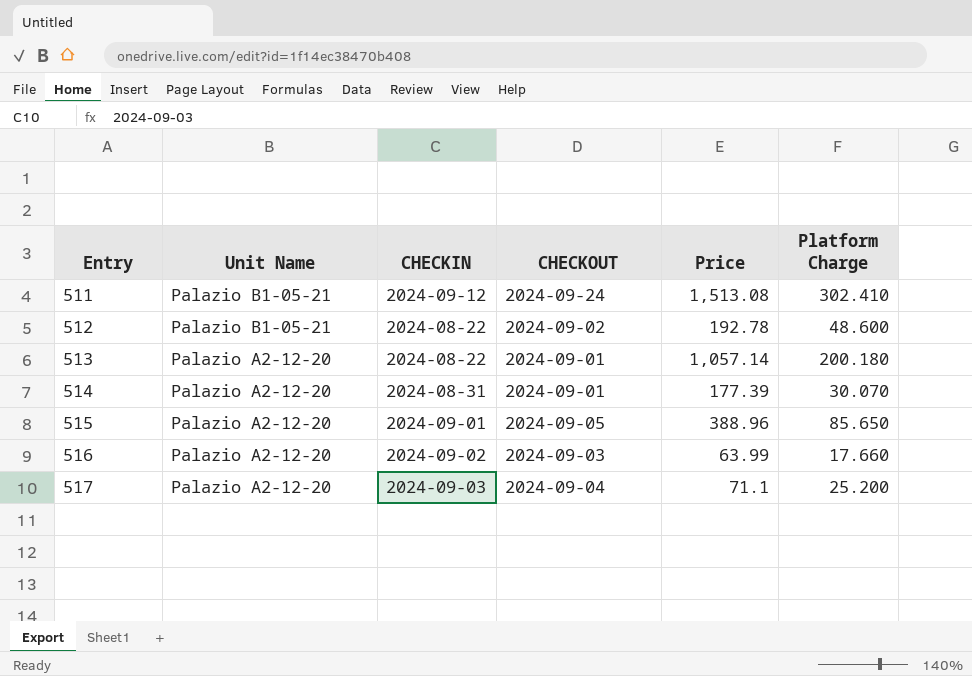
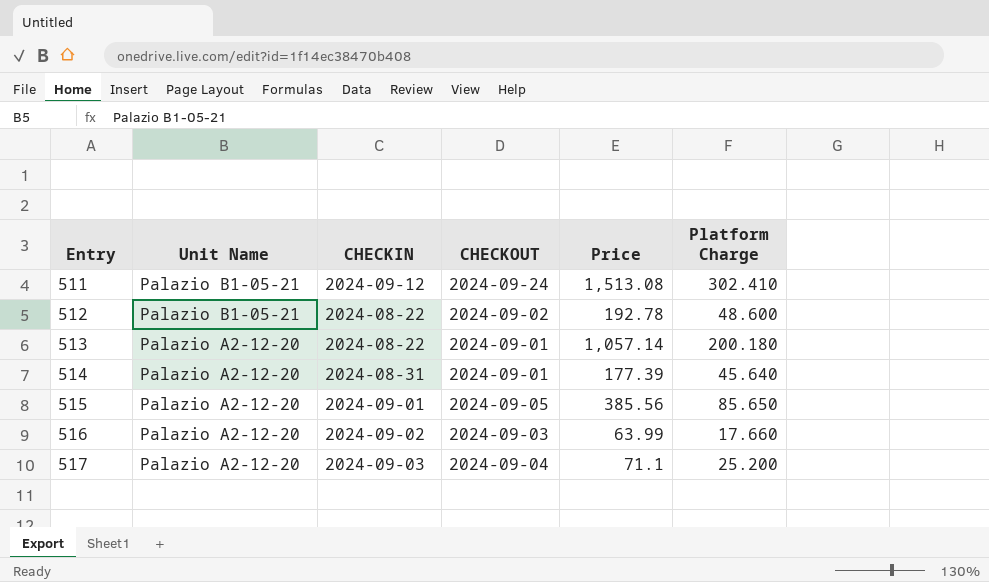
514 | Platform Charge: 30.070 -> 45.640
515 | Price: 388.96 -> 385.56

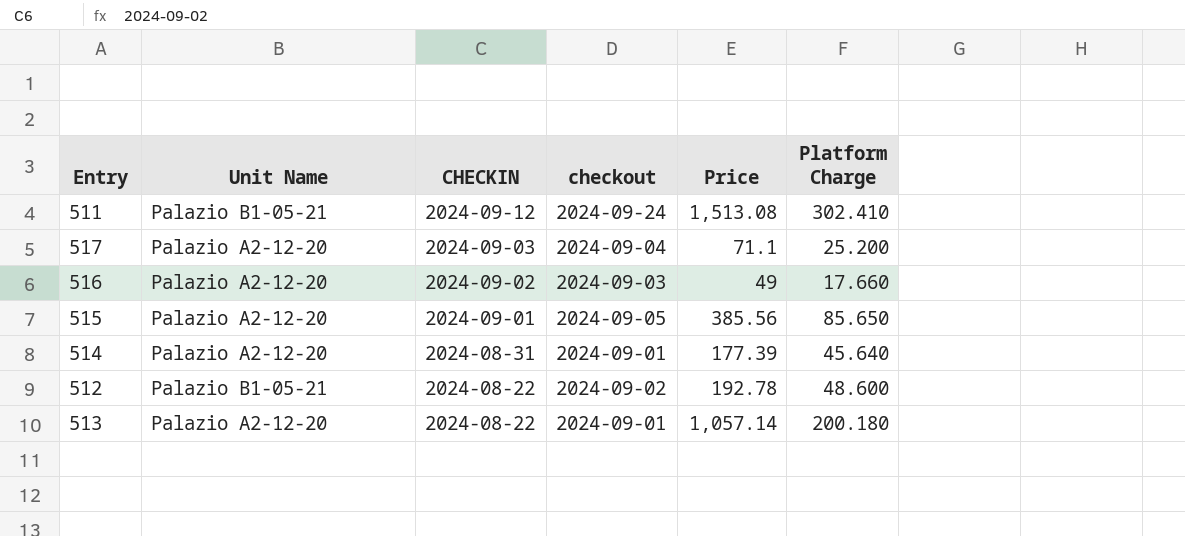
row order: Entry ascending -> CHECKIN descending
column name: CHECKOUT -> checkout
516 | Price: 63.99 -> 49

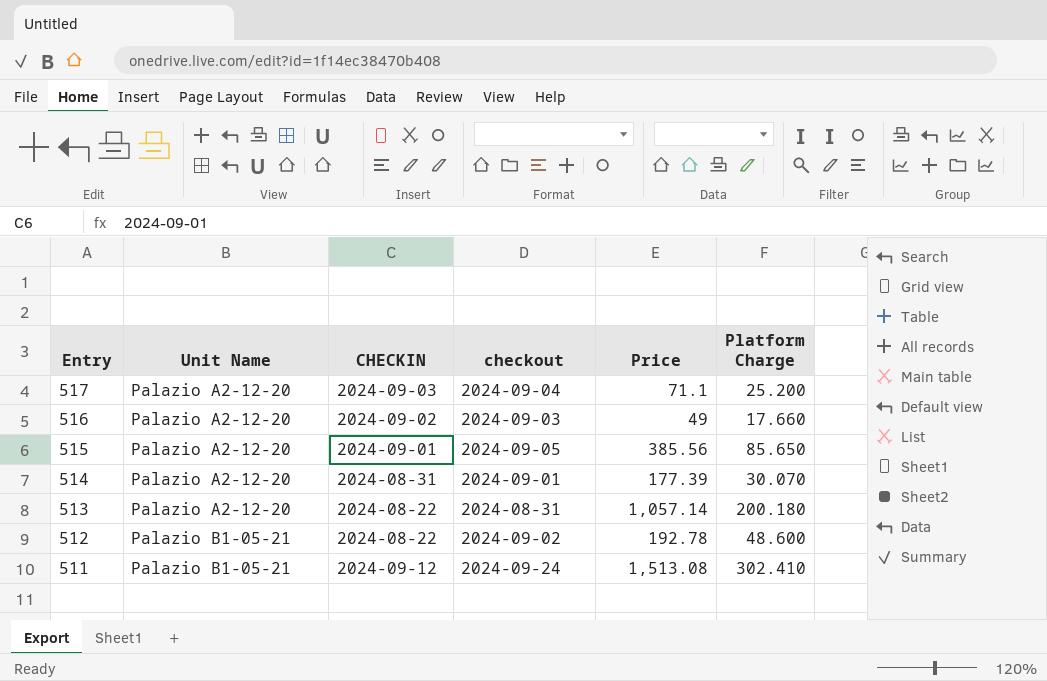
row order: CHECKIN descending -> Entry descending
514 | Platform Charge: 45.640 -> 30.070
513 | checkout: 2024-09-01 -> 2024-08-31

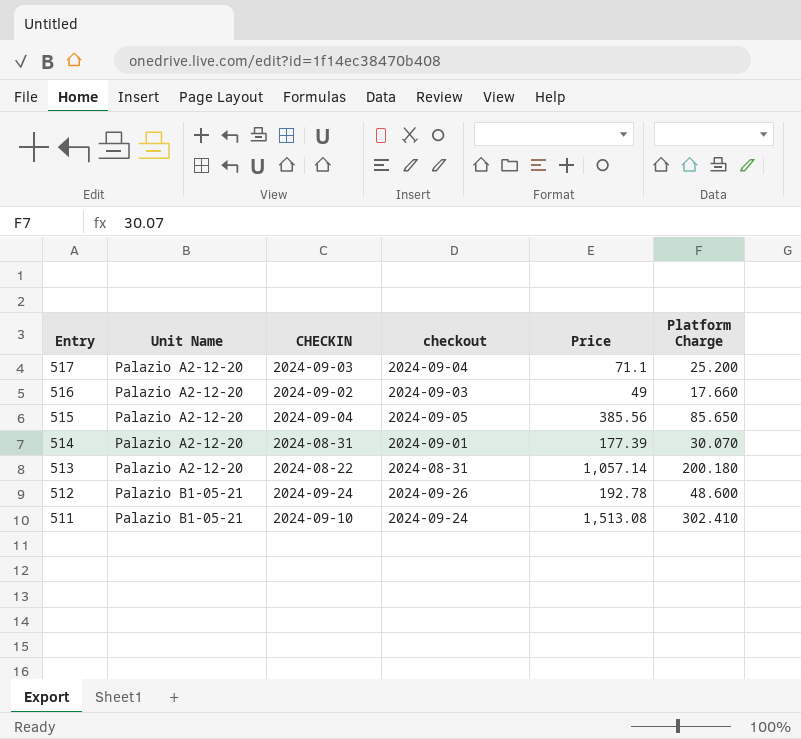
515 | CHECKIN: 2024-09-01 -> 2024-09-04
512 | CHECKIN: 2024-08-22 -> 2024-09-24
512 | checkout: 2024-09-02 -> 2024-09-26
511 | CHECKIN: 2024-09-12 -> 2024-09-10

